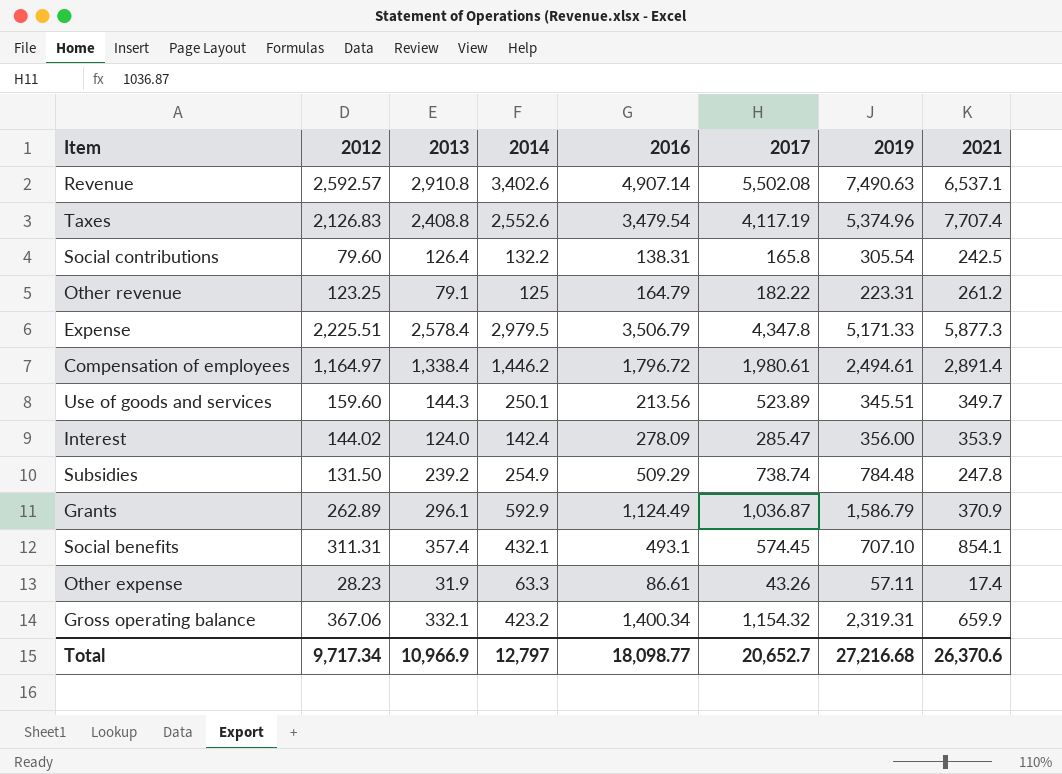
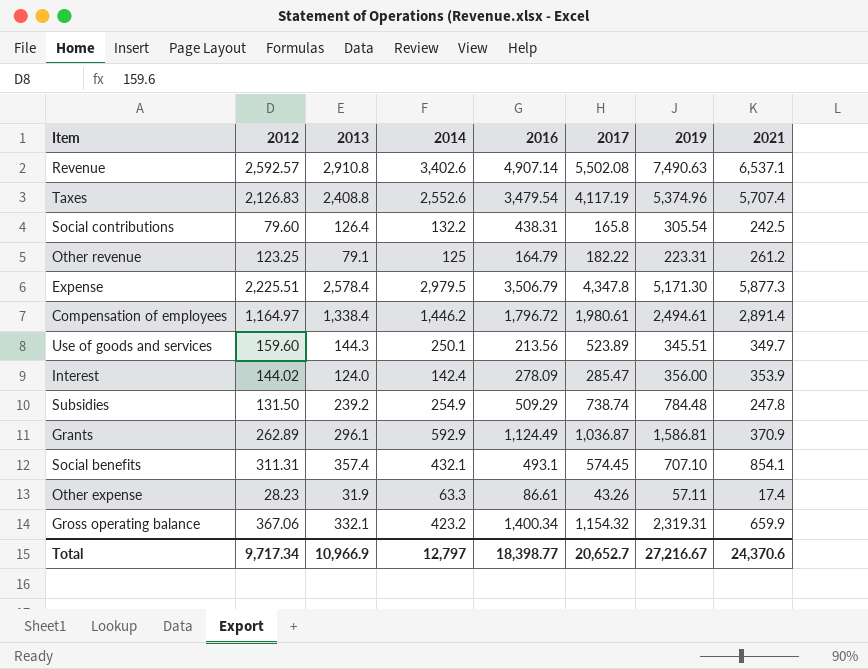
Taxes | 2021: 7,707.4 -> 5,707.4
Social contributions | 2016: 138.31 -> 438.31
Expense | 2019: 5,171.33 -> 5,171.30
Grants | 2019: 1,586.79 -> 1,586.81
Total | 2016: 18,098.77 -> 18,398.77
Total | 2019: 27,216.68 -> 27,216.67
Total | 2021: 26,370.6 -> 24,370.6

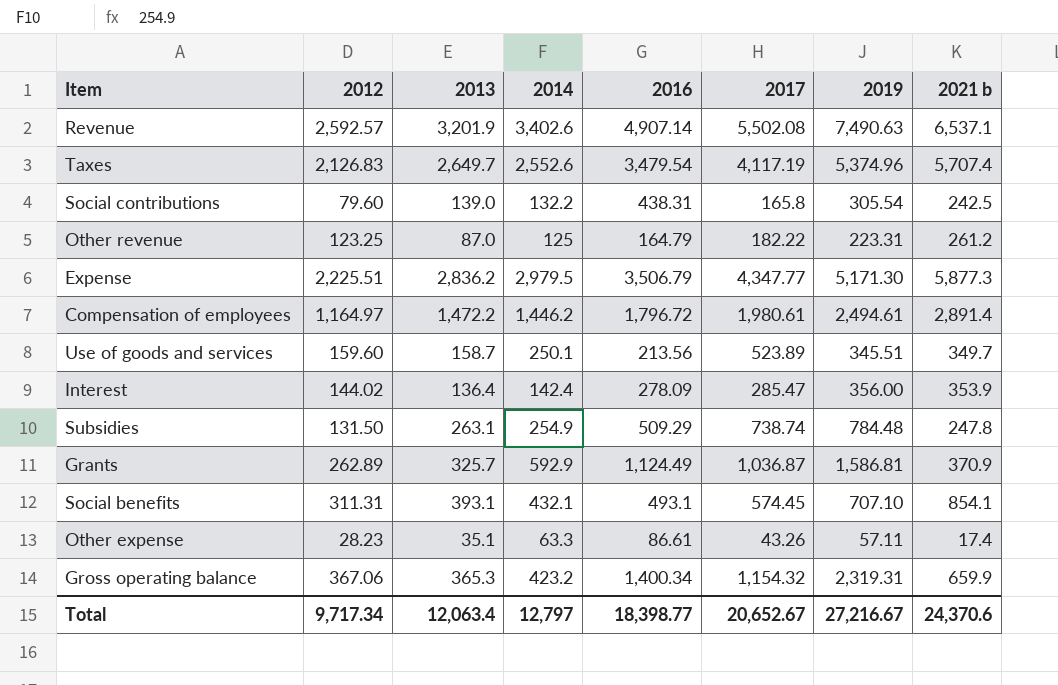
column name: 2021 -> 2021 b
Revenue | 2013: 2,910.8 -> 3,201.9
Taxes | 2013: 2,408.8 -> 2,649.7
Social contributions | 2013: 126.4 -> 139.0
Other revenue | 2013: 79.1 -> 87.0
Expense | 2013: 2,578.4 -> 2,836.2
Expense | 2017: 4,347.8 -> 4,347.77
Compensation of employees | 2013: 1,338.4 -> 1,472.2
Use of goods and services | 2013: 144.3 -> 158.7
Interest | 2013: 124.0 -> 136.4
Subsidies | 2013: 239.2 -> 263.1
Grants | 2013: 296.1 -> 325.7
Social benefits | 2013: 357.4 -> 393.1
Other expense | 2013: 31.9 -> 35.1
Gross operating balance | 2013: 332.1 -> 365.3
Total | 2013: 10,966.9 -> 12,063.4
Total | 2017: 20,652.7 -> 20,652.67

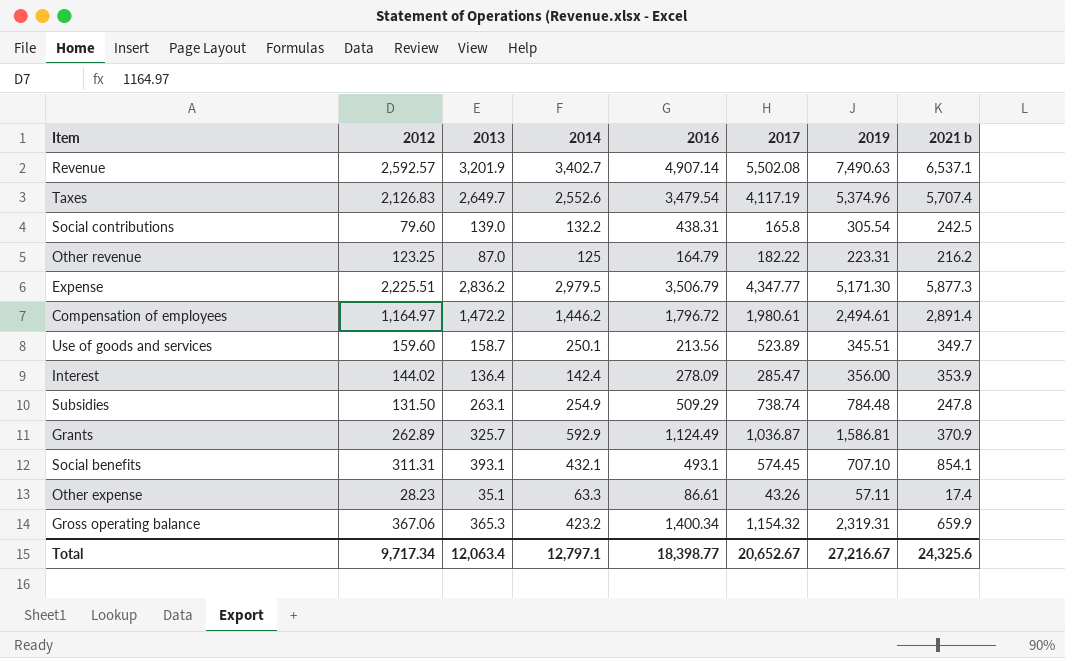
Revenue | 2014: 3,402.6 -> 3,402.7
Other revenue | 2021 b: 261.2 -> 216.2
Total | 2014: 12,797 -> 12,797.1
Total | 2021 b: 24,370.6 -> 24,325.6

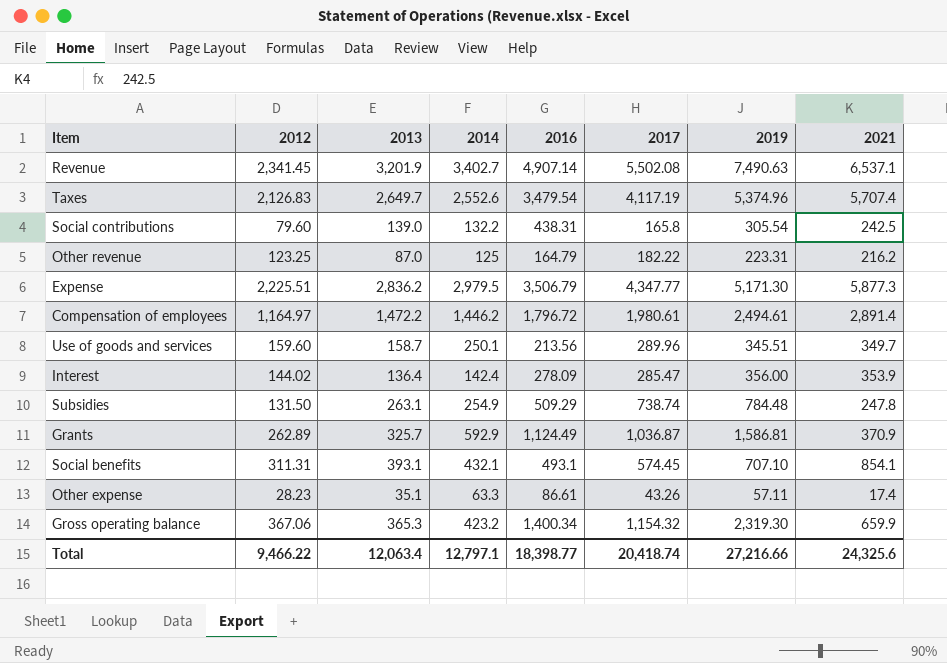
column name: 2021 b -> 2021
Revenue | 2012: 2,592.57 -> 2,341.45
Use of goods and services | 2017: 523.89 -> 289.96
Gross operating balance | 2019: 2,319.31 -> 2,319.30
Total | 2012: 9,717.34 -> 9,466.22
Total | 2017: 20,652.67 -> 20,418.74
Total | 2019: 27,216.67 -> 27,216.66

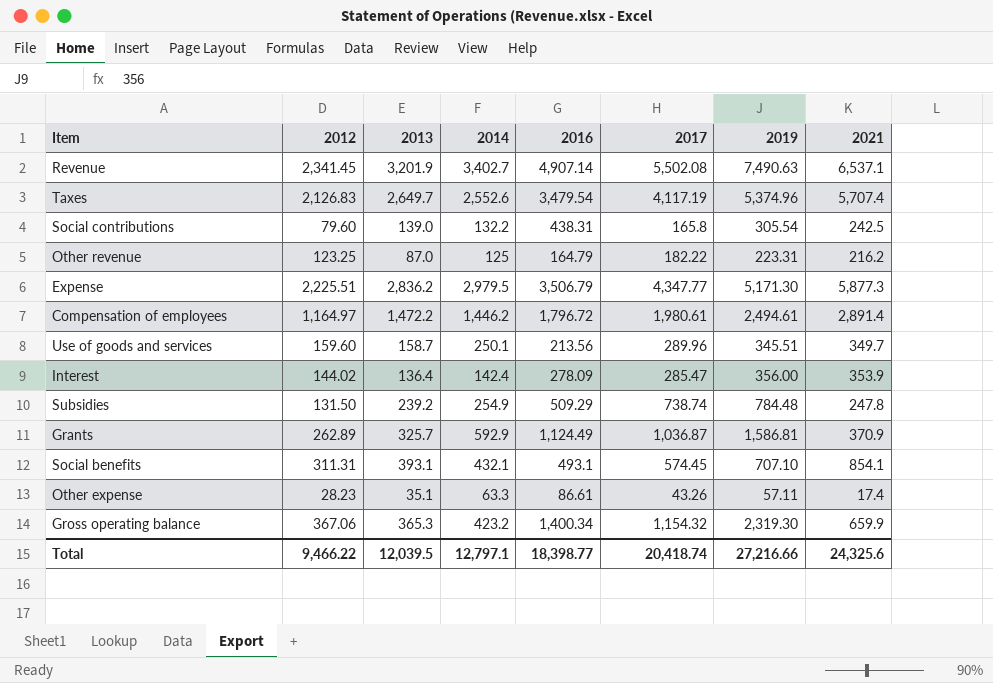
Subsidies | 2013: 263.1 -> 239.2
Total | 2013: 12,063.4 -> 12,039.5

